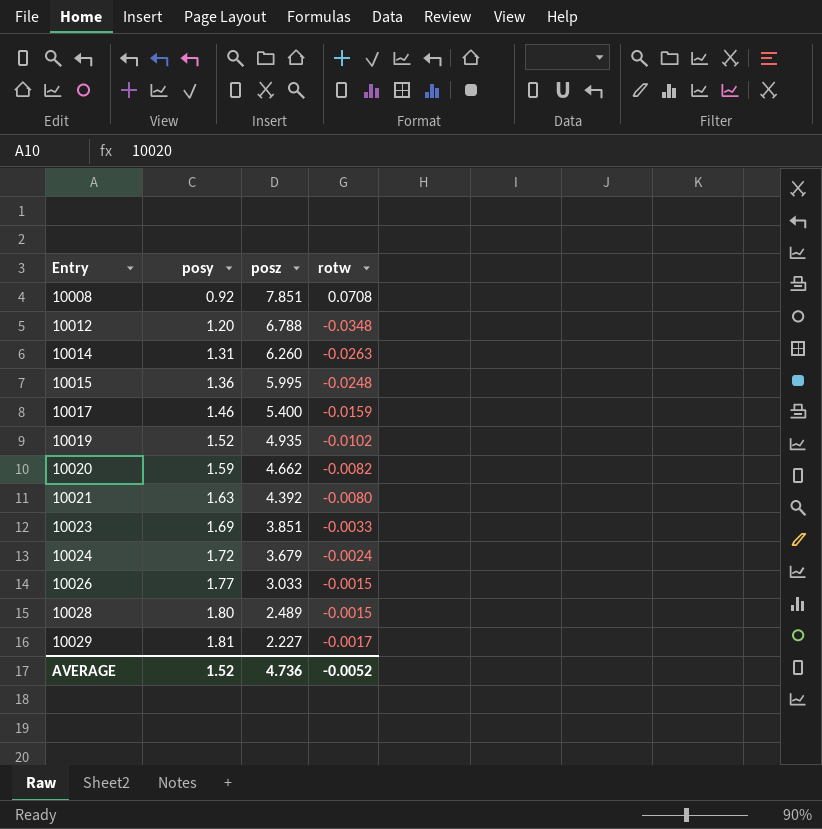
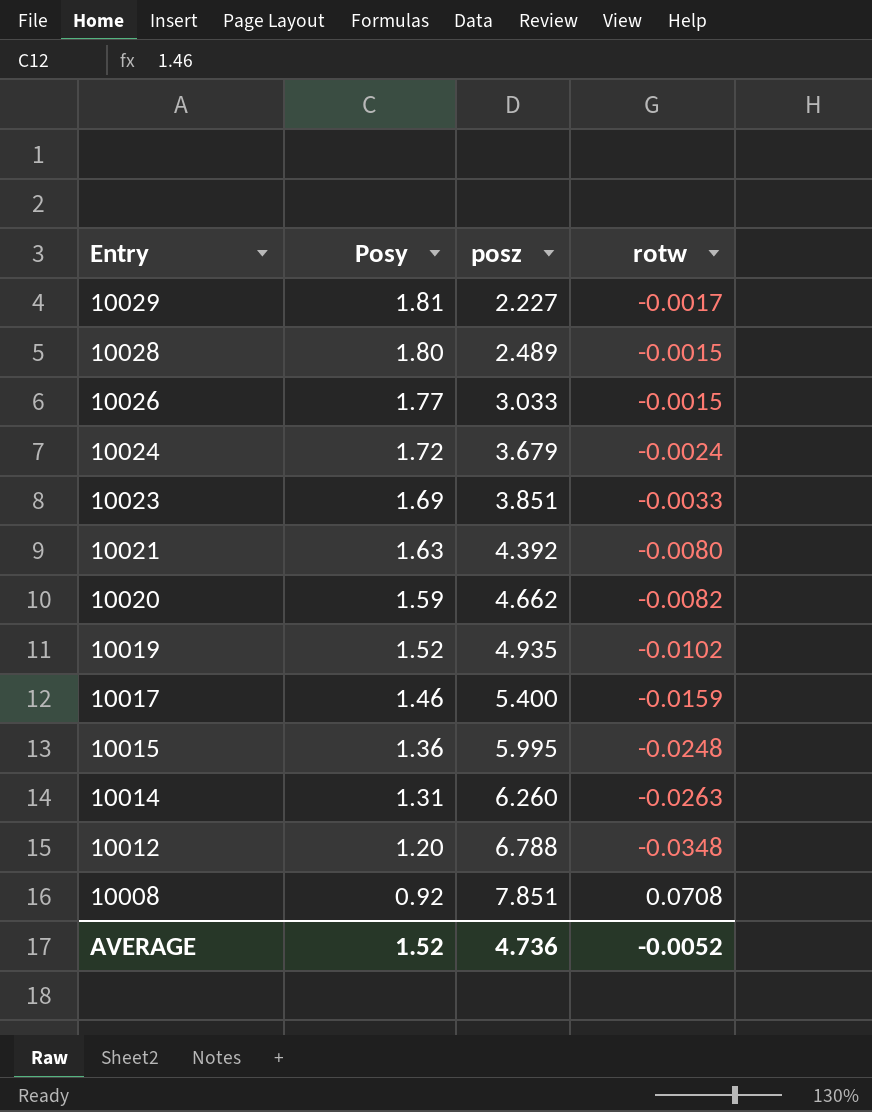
row order: Entry ascending -> Entry descending
column name: posy -> Posy

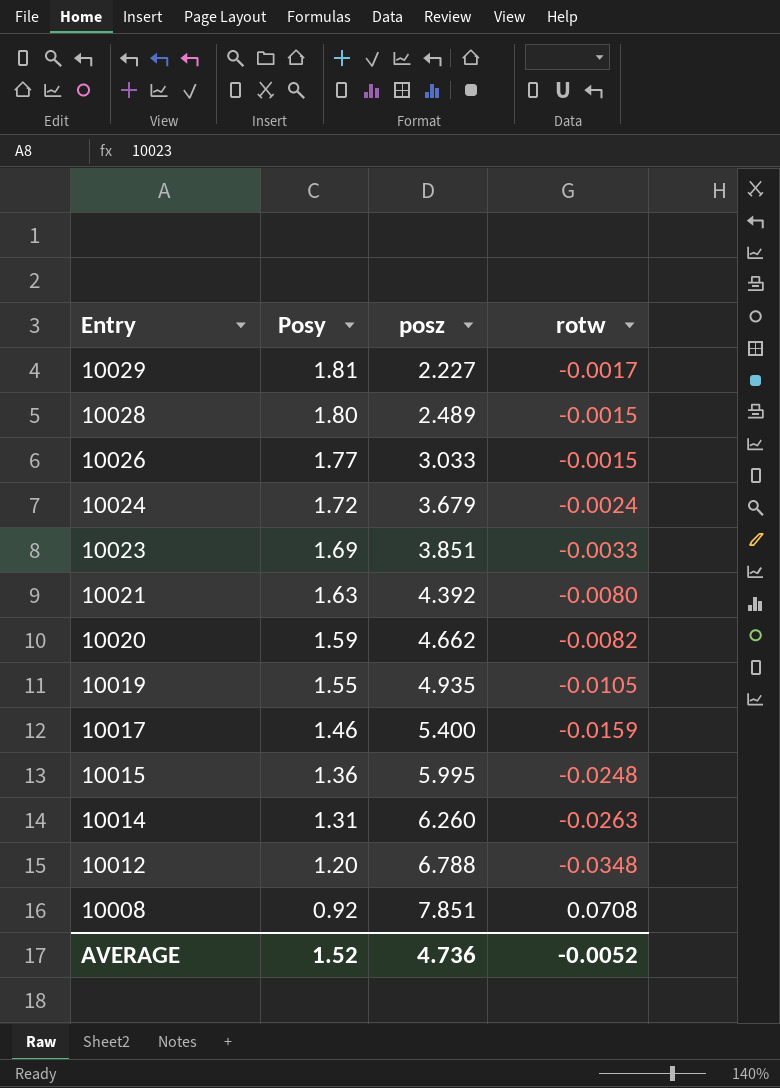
10019 | Posy: 1.52 -> 1.55
10019 | rotw: -0.0102 -> -0.0105

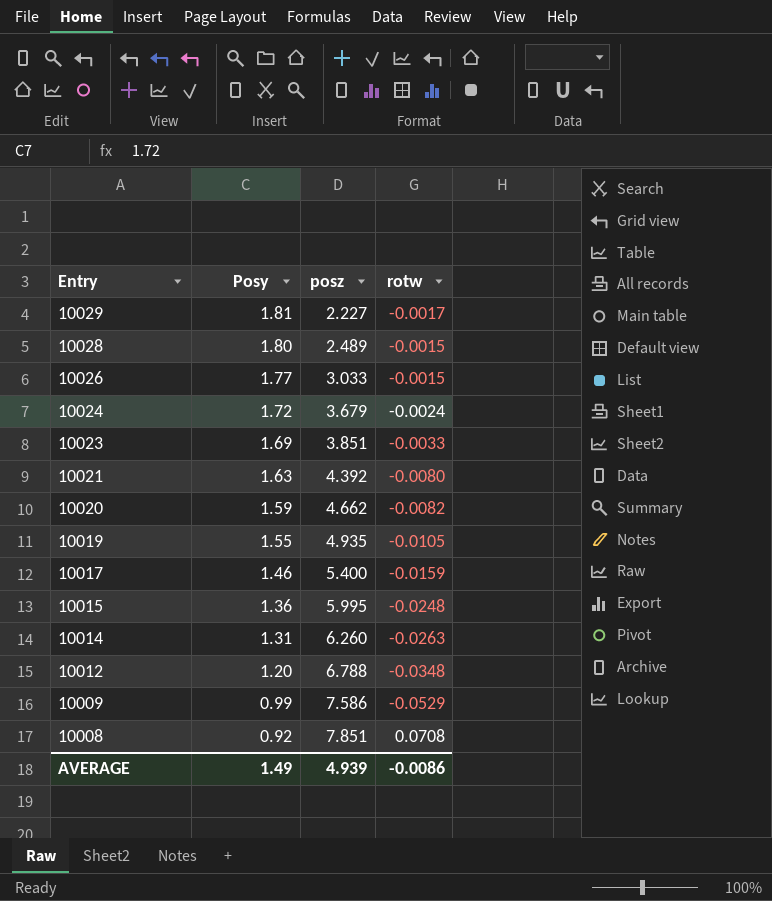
row 10009: none -> 0.99 | 7.586 | -0.0529
AVERAGE | Posy: 1.52 -> 1.49
AVERAGE | posz: 4.736 -> 4.939
AVERAGE | rotw: -0.0052 -> -0.0086

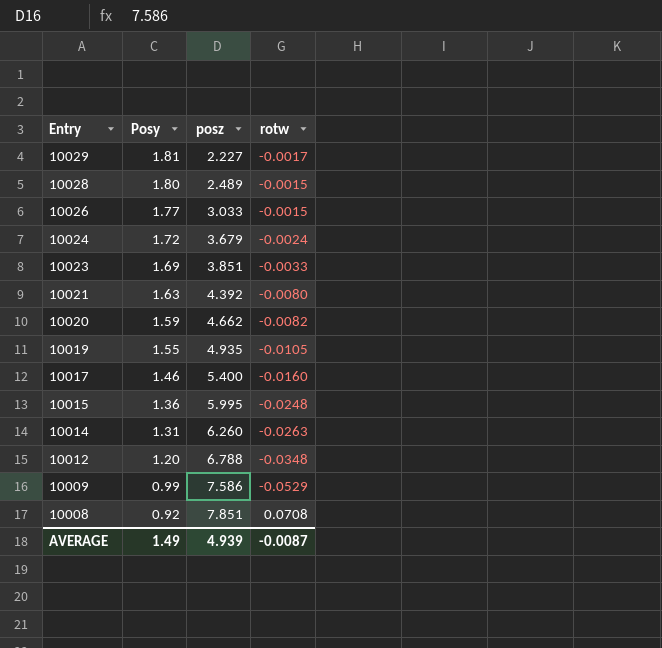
10017 | rotw: -0.0159 -> -0.0160
AVERAGE | rotw: -0.0086 -> -0.0087

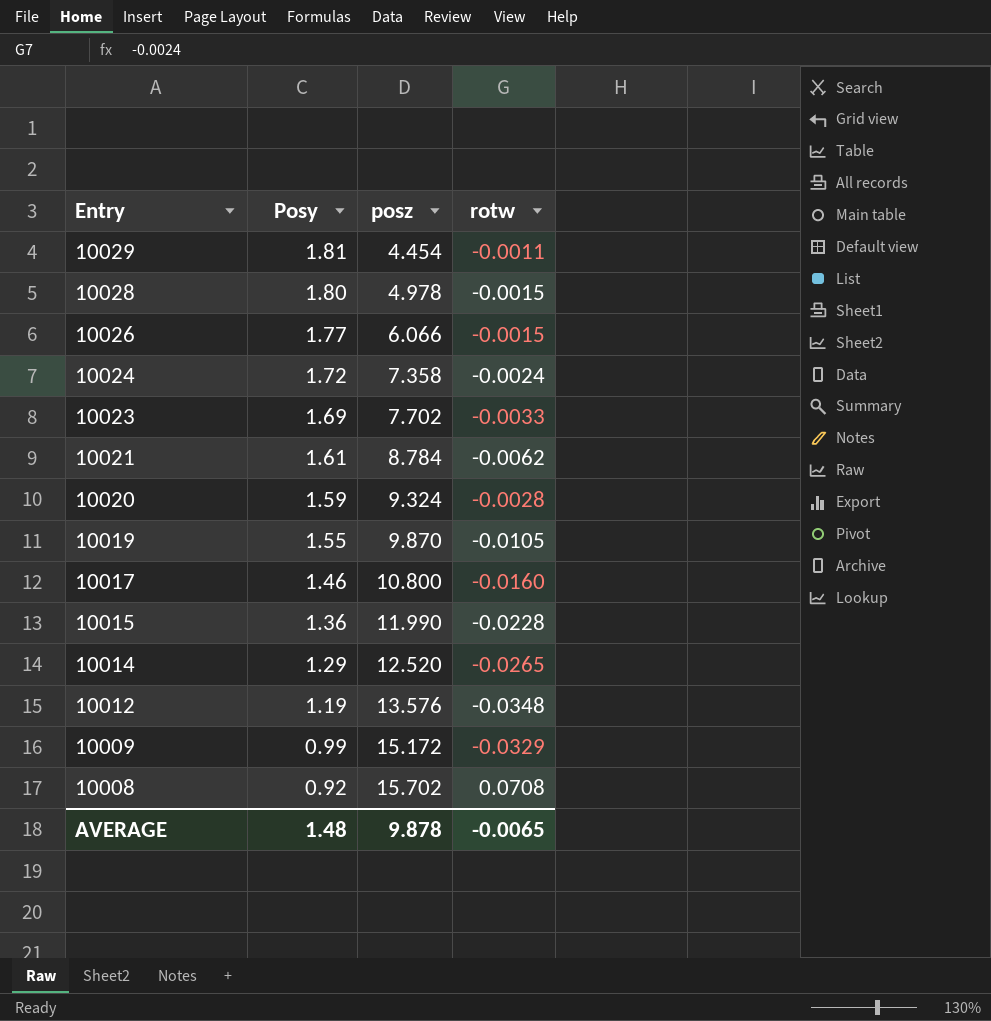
10029 | posz: 2.227 -> 4.454
10029 | rotw: -0.0017 -> -0.0011
10028 | posz: 2.489 -> 4.978
10026 | posz: 3.033 -> 6.066
10024 | posz: 3.679 -> 7.358
10023 | posz: 3.851 -> 7.702
10021 | Posy: 1.63 -> 1.61
10021 | posz: 4.392 -> 8.784
10021 | rotw: -0.0080 -> -0.0062
10020 | posz: 4.662 -> 9.324
10020 | rotw: -0.0082 -> -0.0028
10019 | posz: 4.935 -> 9.870
10017 | posz: 5.400 -> 10.800
10015 | posz: 5.995 -> 11.990
10015 | rotw: -0.0248 -> -0.0228
10014 | Posy: 1.31 -> 1.29
10014 | posz: 6.260 -> 12.520
10014 | rotw: -0.0263 -> -0.0265
10012 | Posy: 1.20 -> 1.19
10012 | posz: 6.788 -> 13.576
10009 | posz: 7.586 -> 15.172
10009 | rotw: -0.0529 -> -0.0329
10008 | posz: 7.851 -> 15.702
AVERAGE | Posy: 1.49 -> 1.48
AVERAGE | posz: 4.939 -> 9.878
AVERAGE | rotw: -0.0087 -> -0.0065

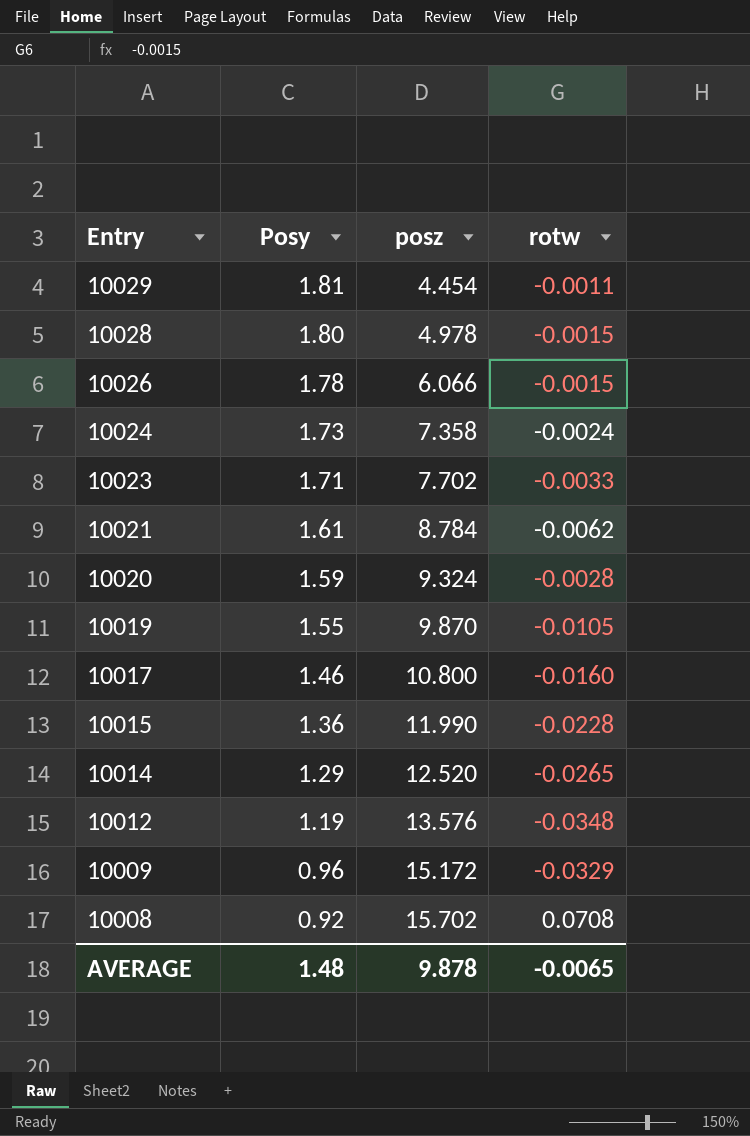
10026 | Posy: 1.77 -> 1.78
10024 | Posy: 1.72 -> 1.73
10023 | Posy: 1.69 -> 1.71
10009 | Posy: 0.99 -> 0.96

